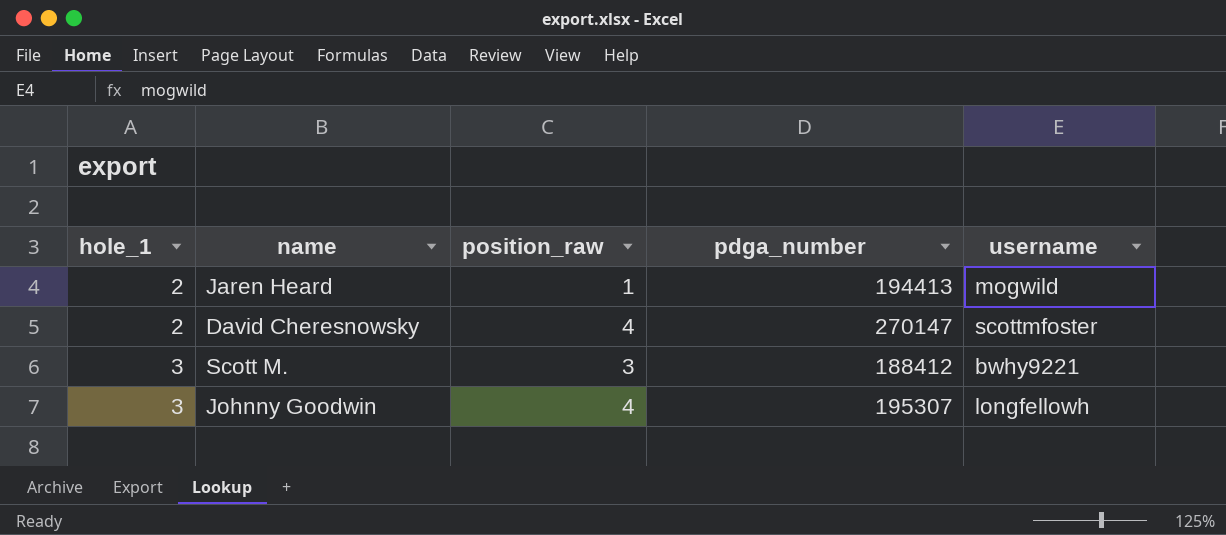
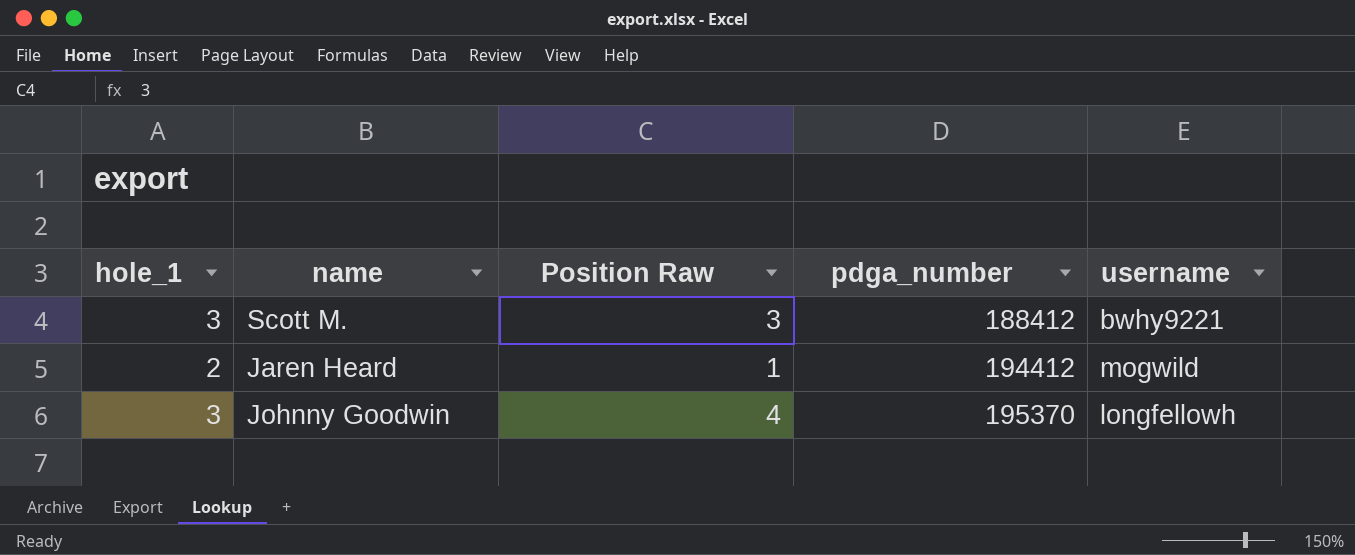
row order: hole_1 ascending -> pdga_number ascending
column name: position_raw -> Position Raw
row David Cheresnowsky: 2 | 4 | 270147 | scottmfoster -> none
Jaren Heard | pdga_number: 194413 -> 194412
Johnny Goodwin | pdga_number: 195307 -> 195370

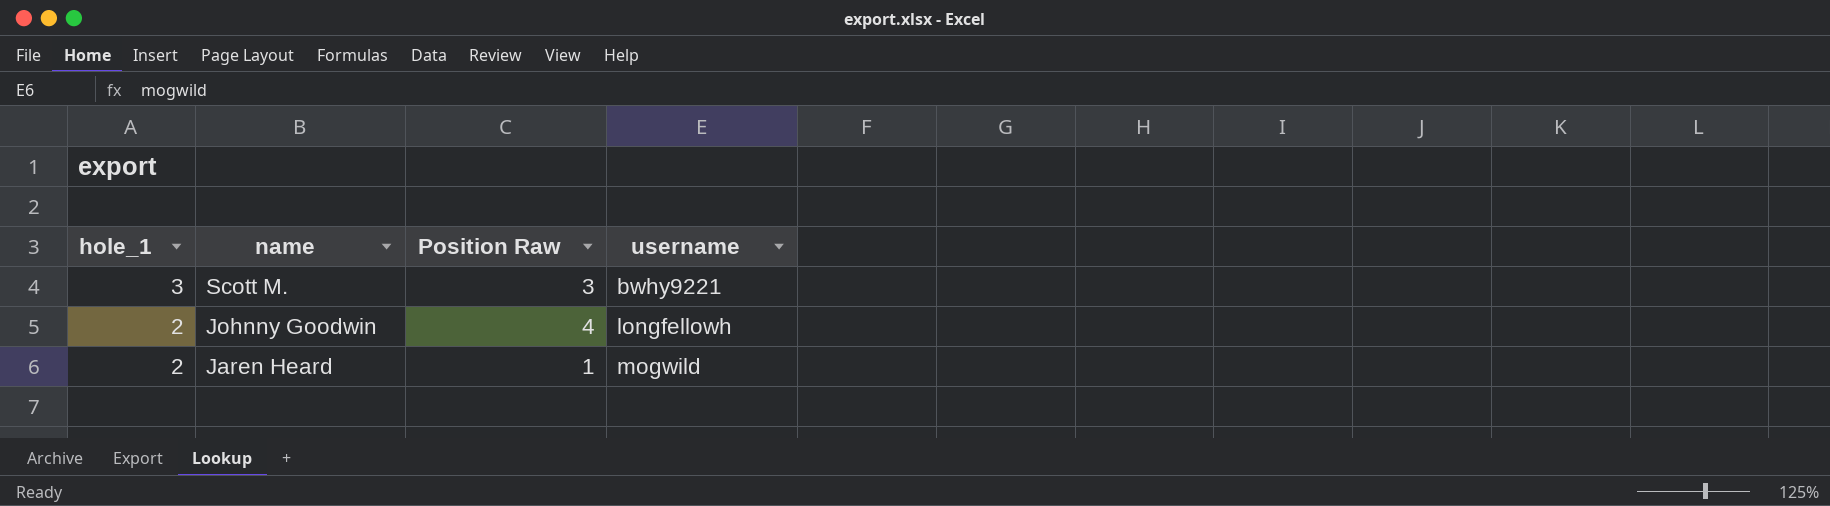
row order: pdga_number ascending -> hole_1 descending
column pdga_number | position: 4 -> none
Johnny Goodwin | hole_1: 3 -> 2

